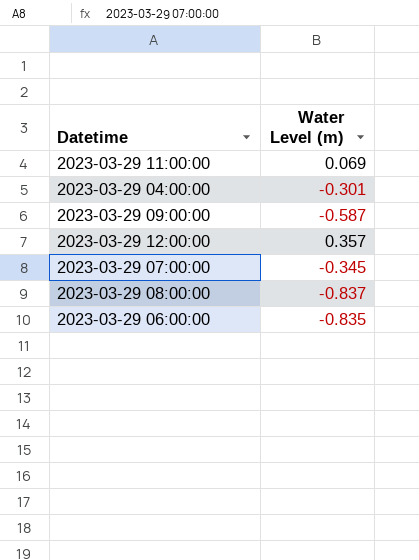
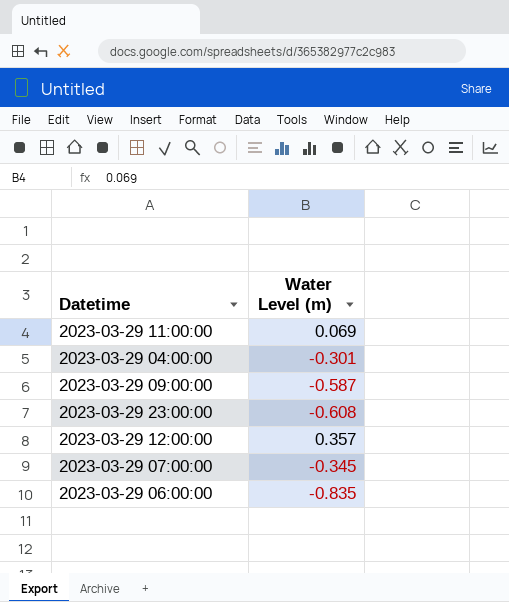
row 2023-03-29 08:00:00: -0.837 -> none
row 2023-03-29 23:00:00: none -> -0.608

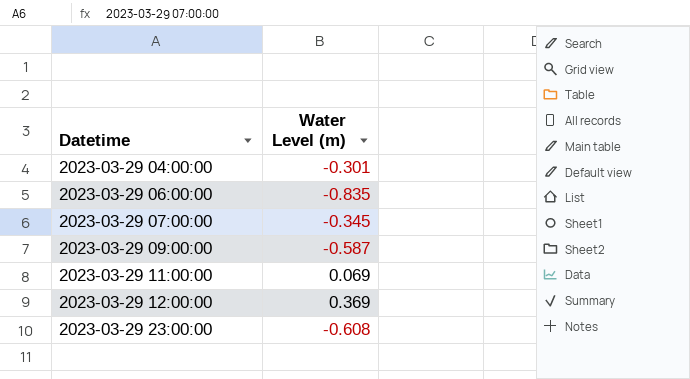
row order: none -> Datetime ascending
2023-03-29 12:00:00 | Water Level (m): 0.357 -> 0.369

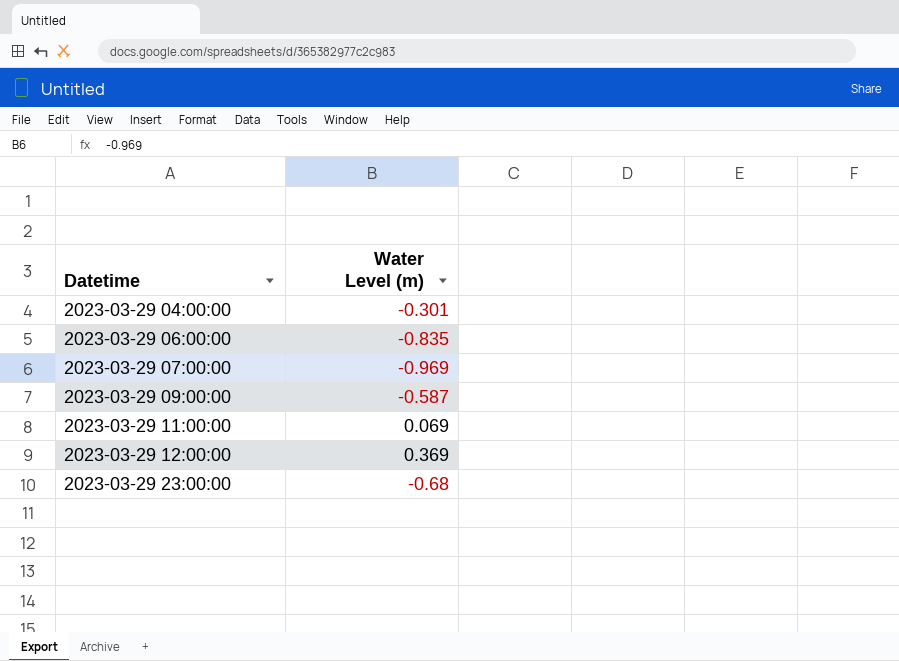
2023-03-29 07:00:00 | Water Level (m): -0.345 -> -0.969
2023-03-29 23:00:00 | Water Level (m): -0.608 -> -0.68

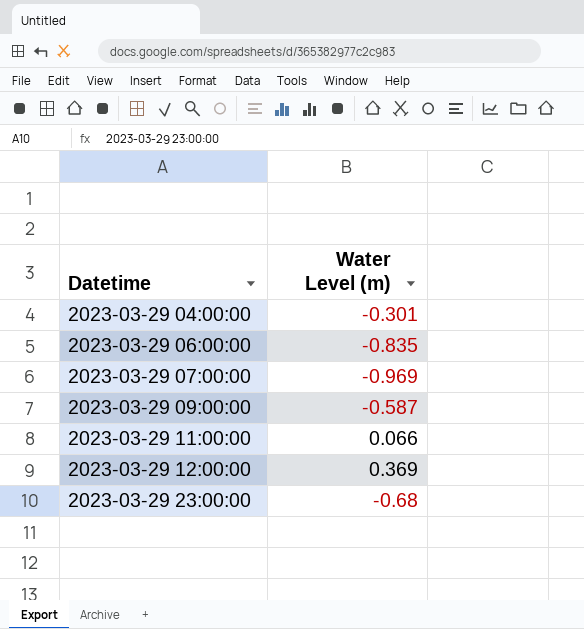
2023-03-29 11:00:00 | Water Level (m): 0.069 -> 0.066

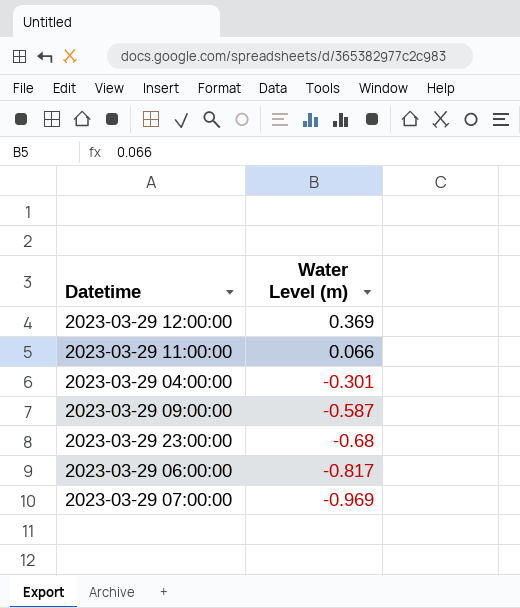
row order: Datetime ascending -> Water Level (m) descending
2023-03-29 06:00:00 | Water Level (m): -0.835 -> -0.817

